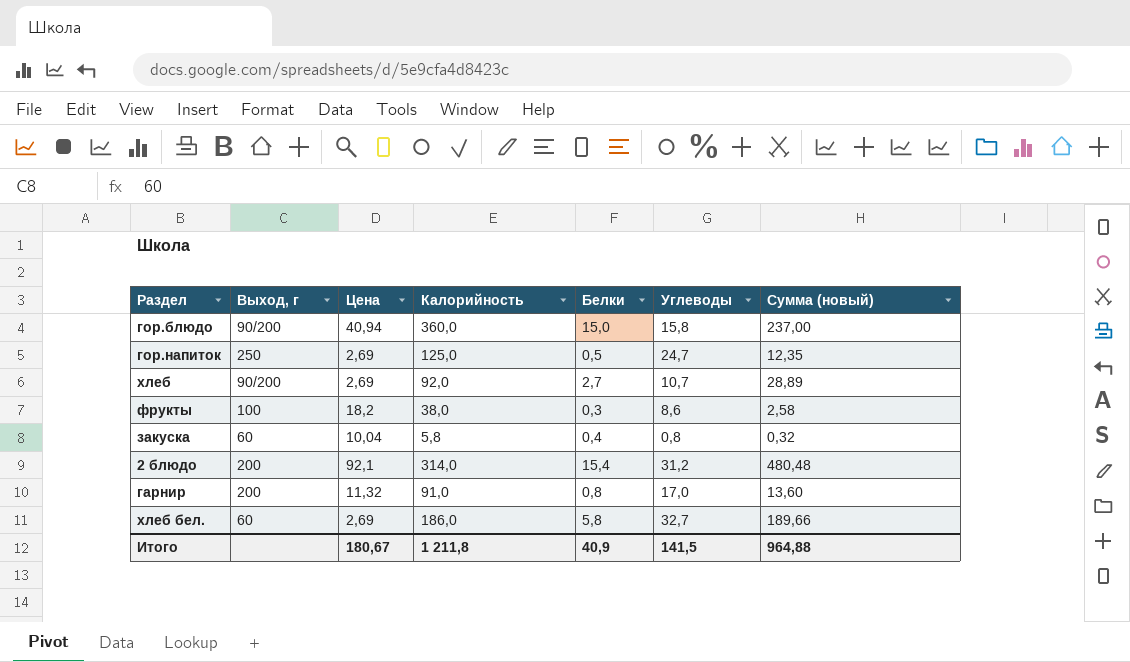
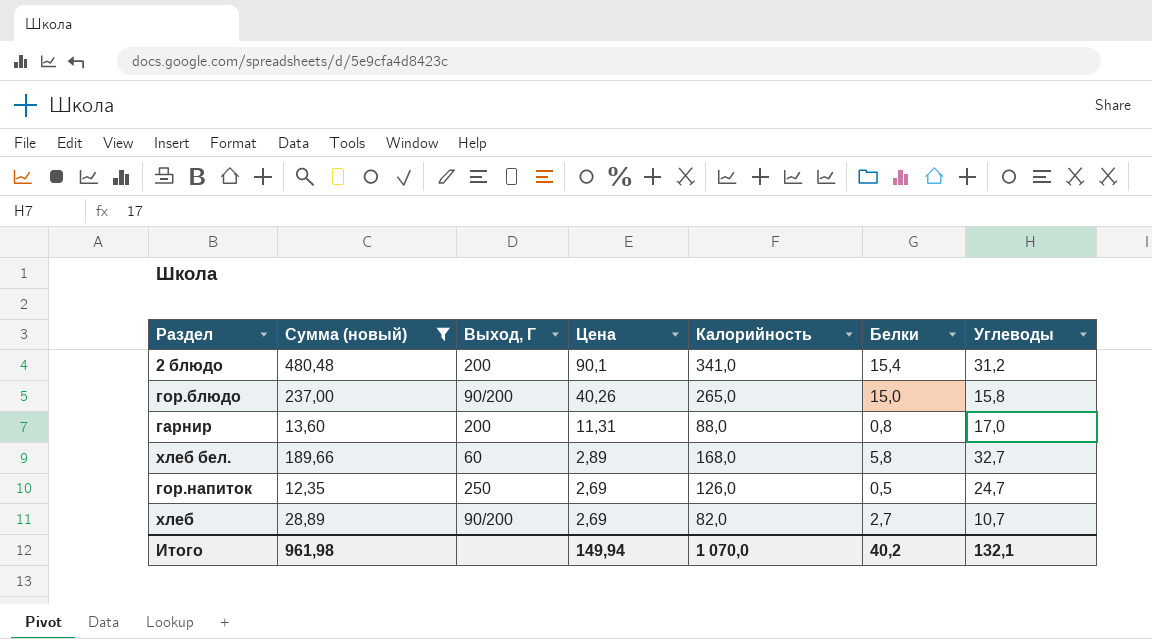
filter: none -> Сумма (новый) >= 12,35
row order: none -> Цена descending
column Сумма (новый) | position: 7 -> 2
column name: Выход, г -> Выход, Г
2 блюдо | Цена: 92,1 -> 90,1
2 блюдо | Калорийность: 314,0 -> 341,0
гор.блюдо | Цена: 40,94 -> 40,26
гор.блюдо | Калорийность: 360,0 -> 265,0
гарнир | Цена: 11,32 -> 11,31
гарнир | Калорийность: 91,0 -> 88,0
хлеб бел. | Цена: 2,69 -> 2,89
хлеб бел. | Калорийность: 186,0 -> 168,0
гор.напиток | Калорийность: 125,0 -> 126,0
хлеб | Калорийность: 92,0 -> 82,0
Итого | Сумма (новый): 964,88 -> 961,98
Итого | Цена: 180,67 -> 149,94
Итого | Калорийность: 1 211,8 -> 1 070,0
Итого | Белки: 40,9 -> 40,2
Итого | Углеводы: 141,5 -> 132,1

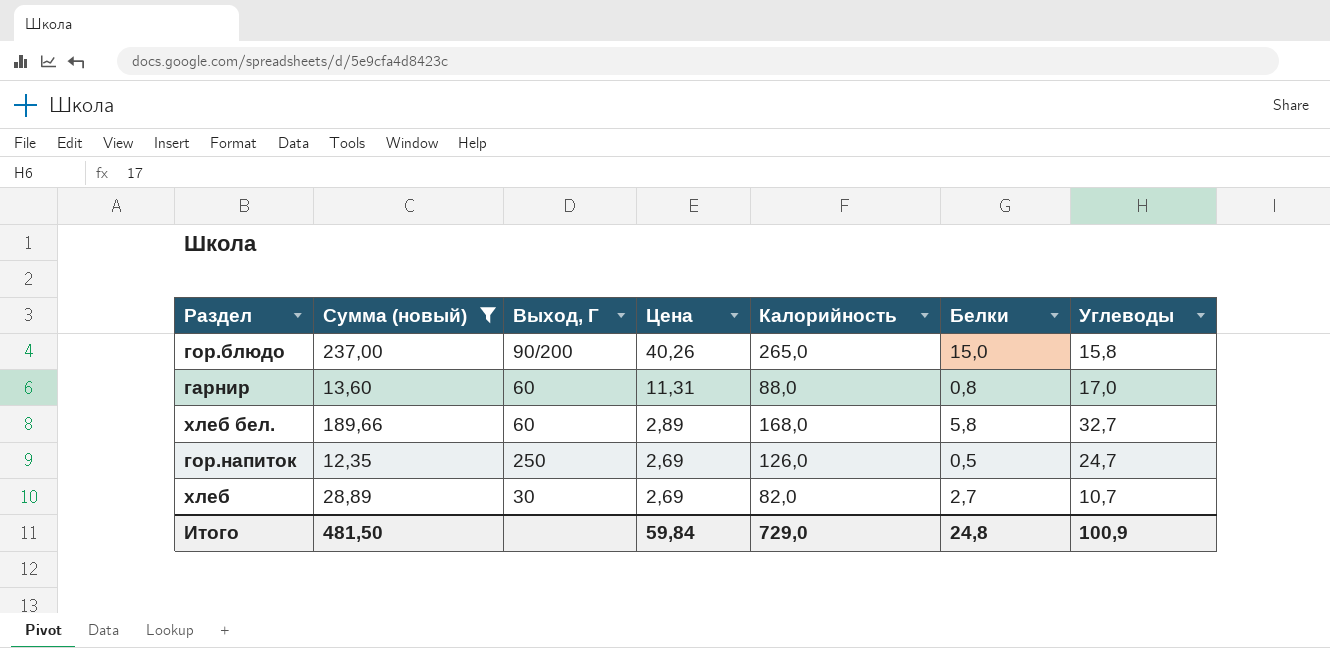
row 2 блюдо: 480,48 | 200 | 90,1 | 341,0 | 15,4 | 31,2 -> none
гарнир | Выход, Г: 200 -> 60
хлеб | Выход, Г: 90/200 -> 30
Итого | Сумма (новый): 961,98 -> 481,50
Итого | Цена: 149,94 -> 59,84
Итого | Калорийность: 1 070,0 -> 729,0
Итого | Белки: 40,2 -> 24,8
Итого | Углеводы: 132,1 -> 100,9

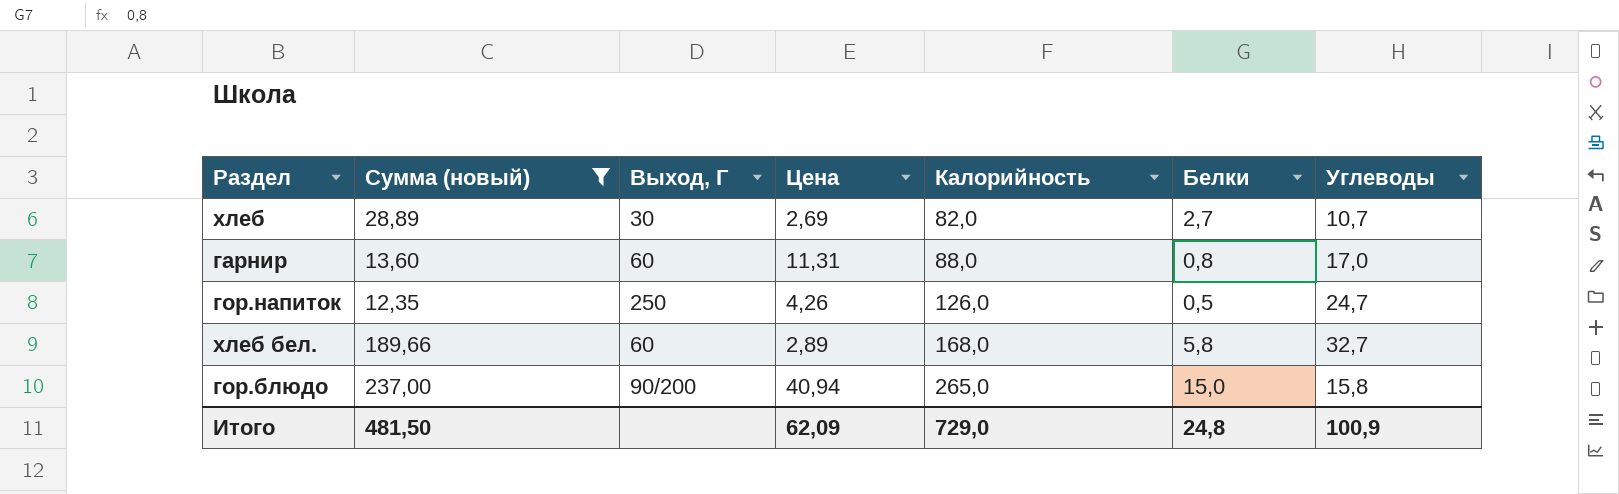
row order: Цена descending -> Калорийность ascending
гор.напиток | Цена: 2,69 -> 4,26
гор.блюдо | Цена: 40,26 -> 40,94
Итого | Цена: 59,84 -> 62,09

